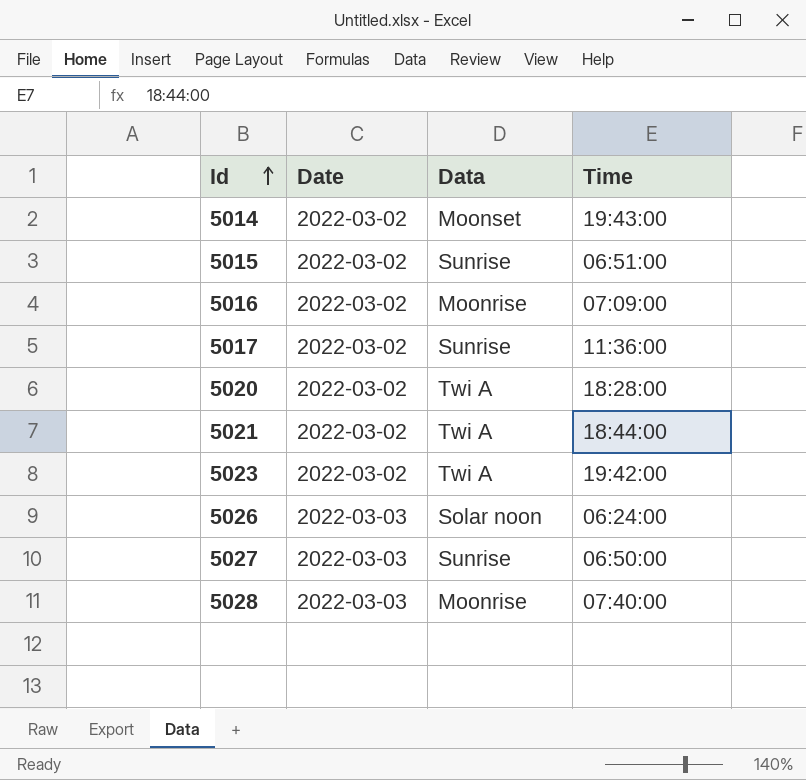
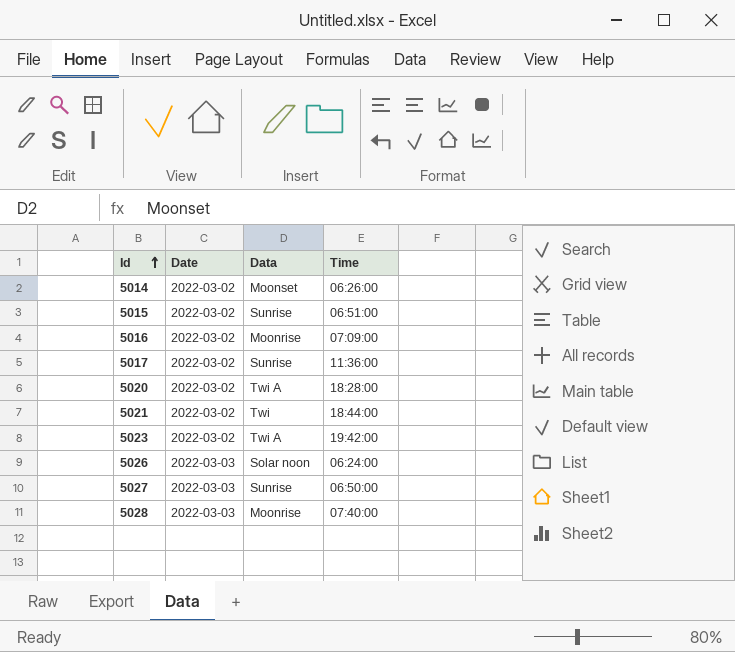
5014 | Time: 19:43:00 -> 06:26:00
5021 | Data: Twi A -> Twi

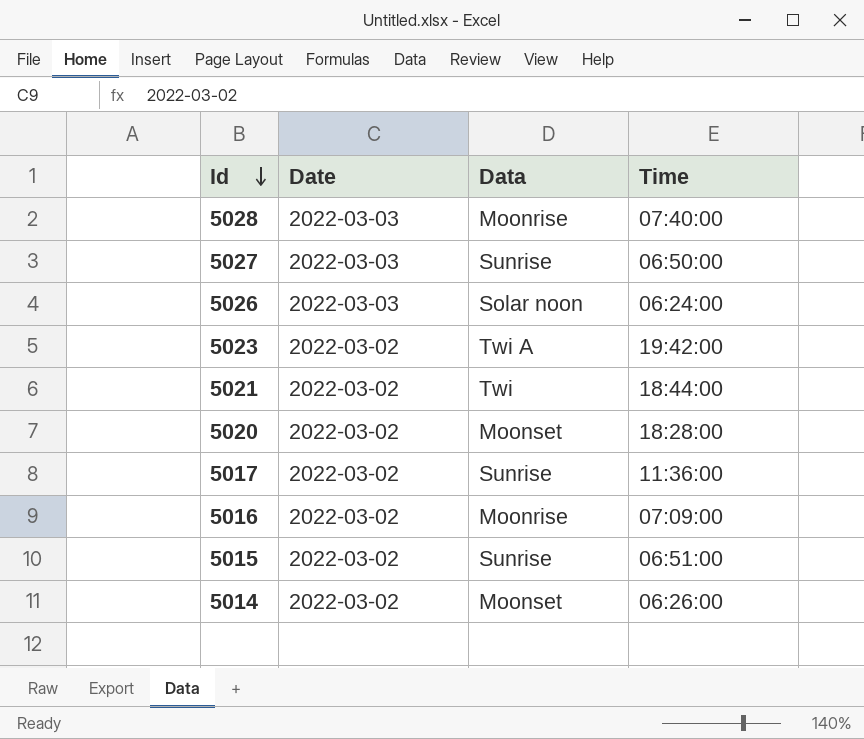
row order: Id ascending -> Id descending
5020 | Data: Twi A -> Moonset

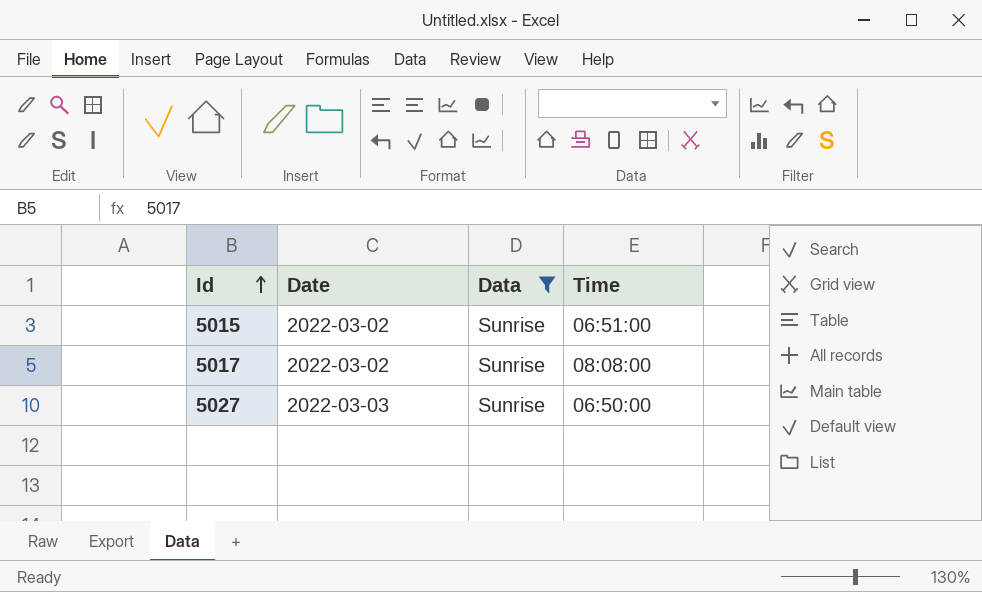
filter: none -> Data = Sunrise
row order: Id descending -> Id ascending
5017 | Time: 11:36:00 -> 08:08:00

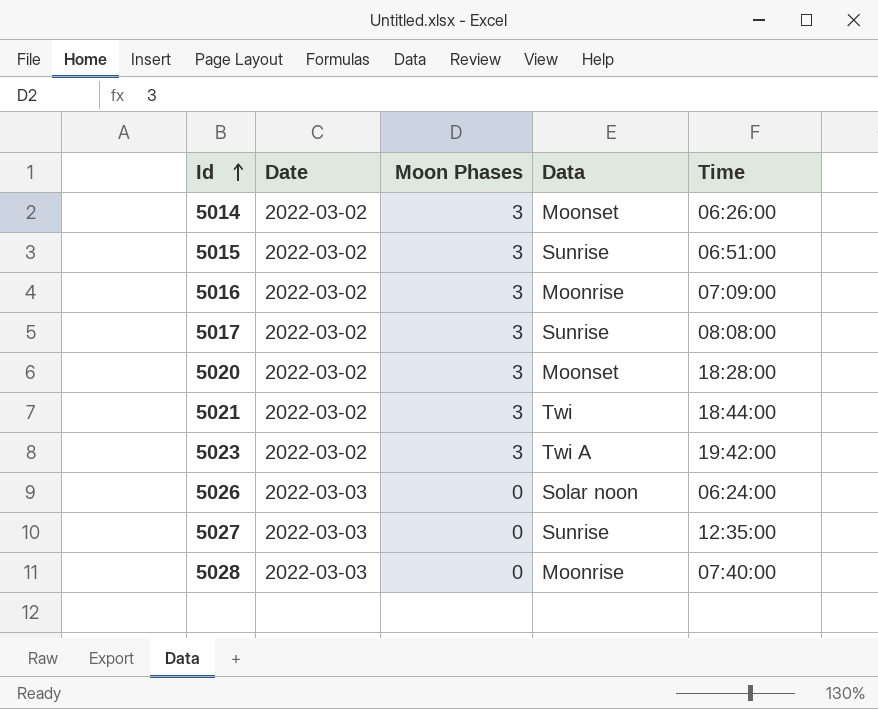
filter: Data = Sunrise -> none
column Moon Phases | position: none -> 3
5027 | Time: 06:50:00 -> 12:35:00

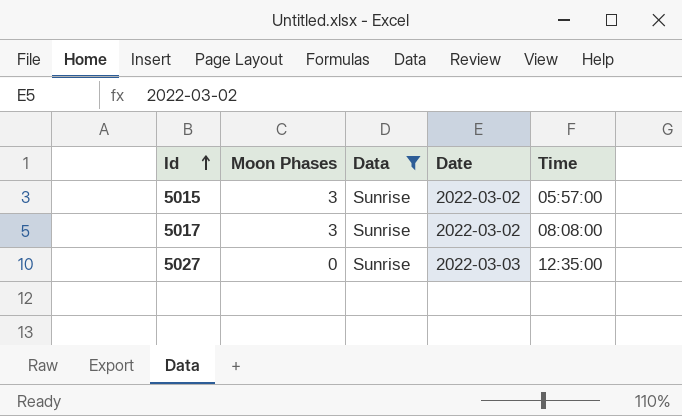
filter: none -> Data = Sunrise
column Date | position: 2 -> 4
5015 | Time: 06:51:00 -> 05:57:00

